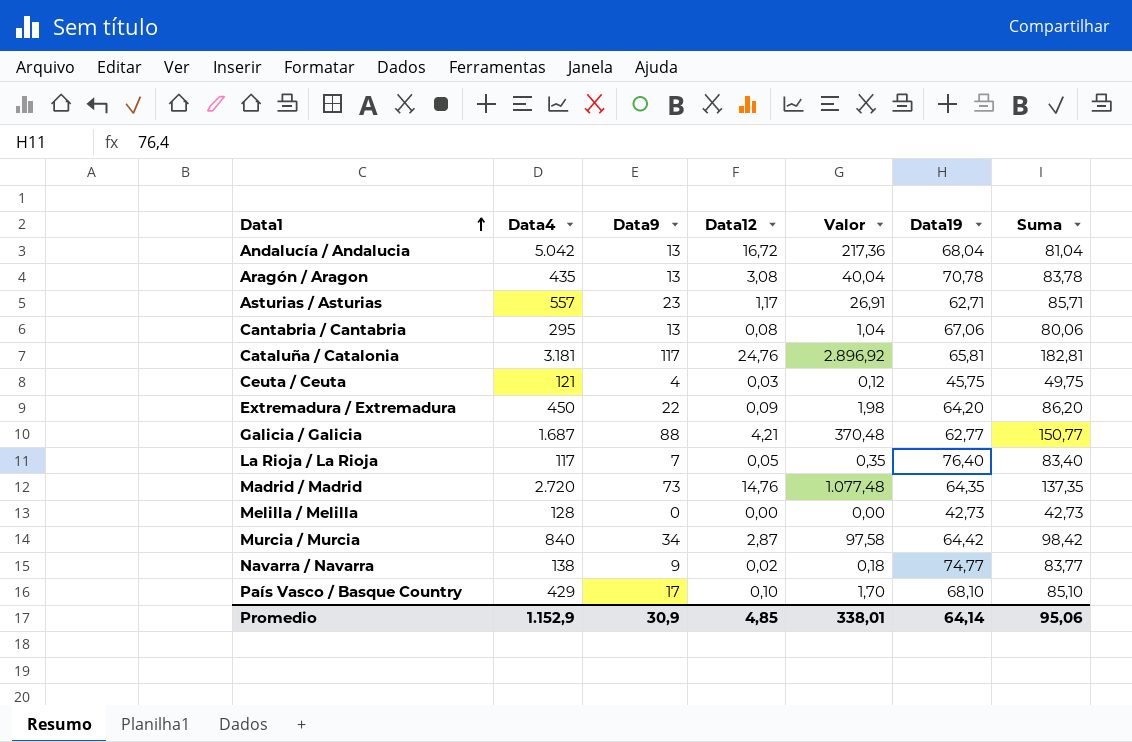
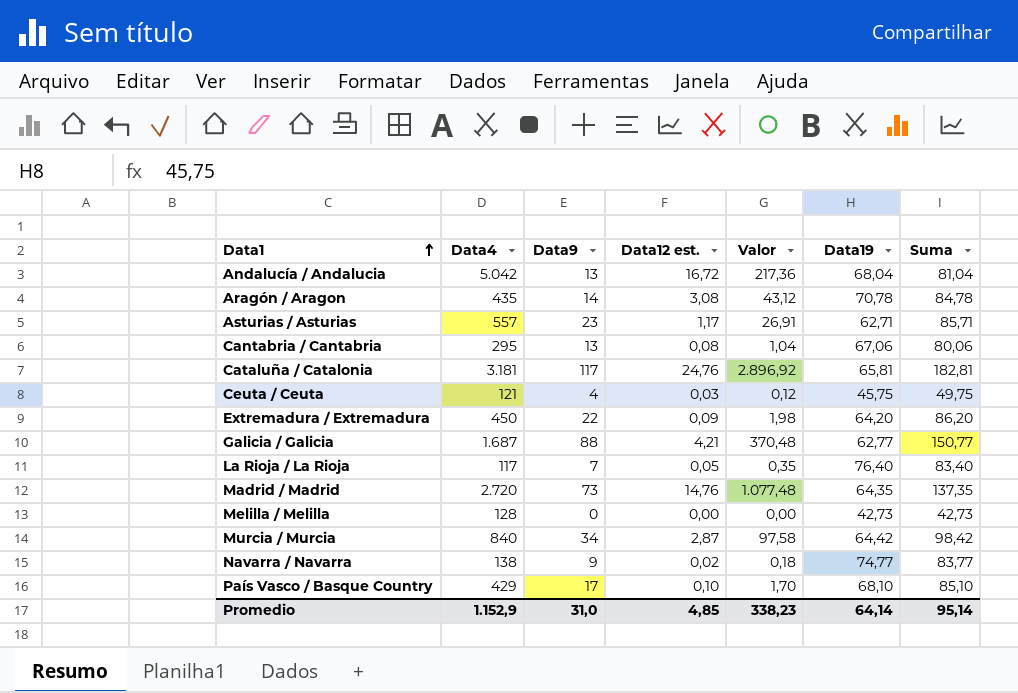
column name: Data12 -> Data12 est.
Aragón / Aragon | Data9: 13 -> 14
Aragón / Aragon | Valor: 40,04 -> 43,12
Aragón / Aragon | Suma: 83,78 -> 84,78
Promedio | Data9: 30,9 -> 31,0
Promedio | Valor: 338,01 -> 338,23
Promedio | Suma: 95,06 -> 95,14

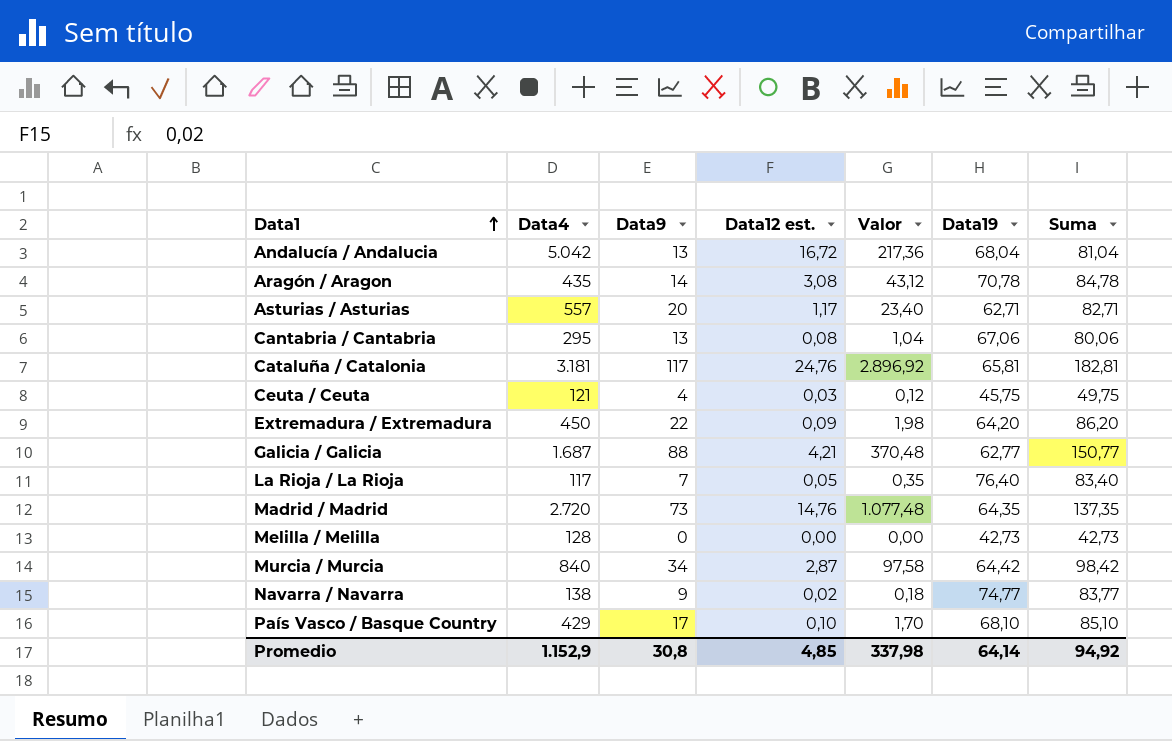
Asturias / Asturias | Data9: 23 -> 20
Asturias / Asturias | Valor: 26,91 -> 23,40
Asturias / Asturias | Suma: 85,71 -> 82,71
Promedio | Data9: 31,0 -> 30,8
Promedio | Valor: 338,23 -> 337,98
Promedio | Suma: 95,14 -> 94,92

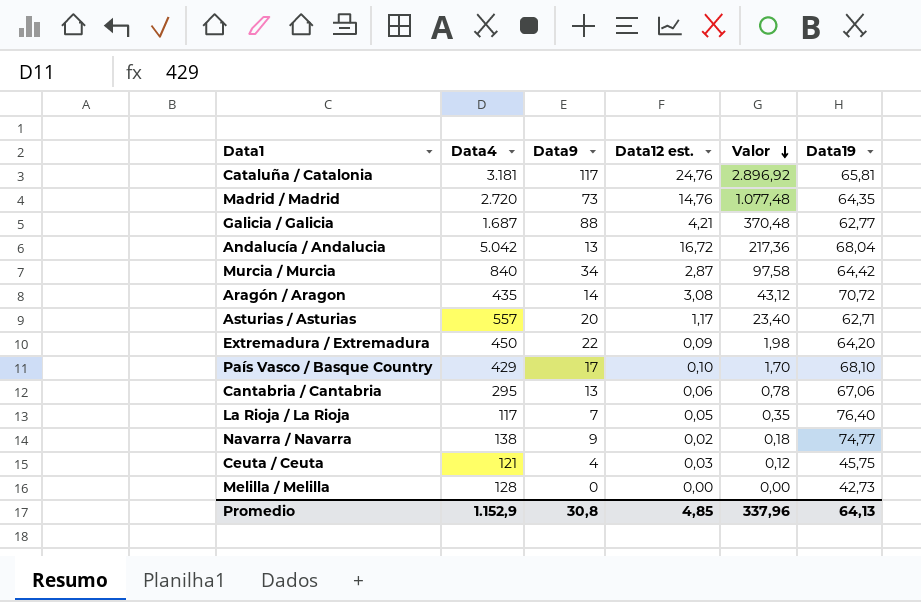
row order: Data1 ascending -> Valor descending
column Suma | formula: [Data9] + [Data19] -> none
Aragón / Aragon | Data19: 70,78 -> 70,72
Cantabria / Cantabria | Data12 est.: 0,08 -> 0,06
Cantabria / Cantabria | Valor: 1,04 -> 0,78
Promedio | Valor: 337,98 -> 337,96
Promedio | Data19: 64,14 -> 64,13

